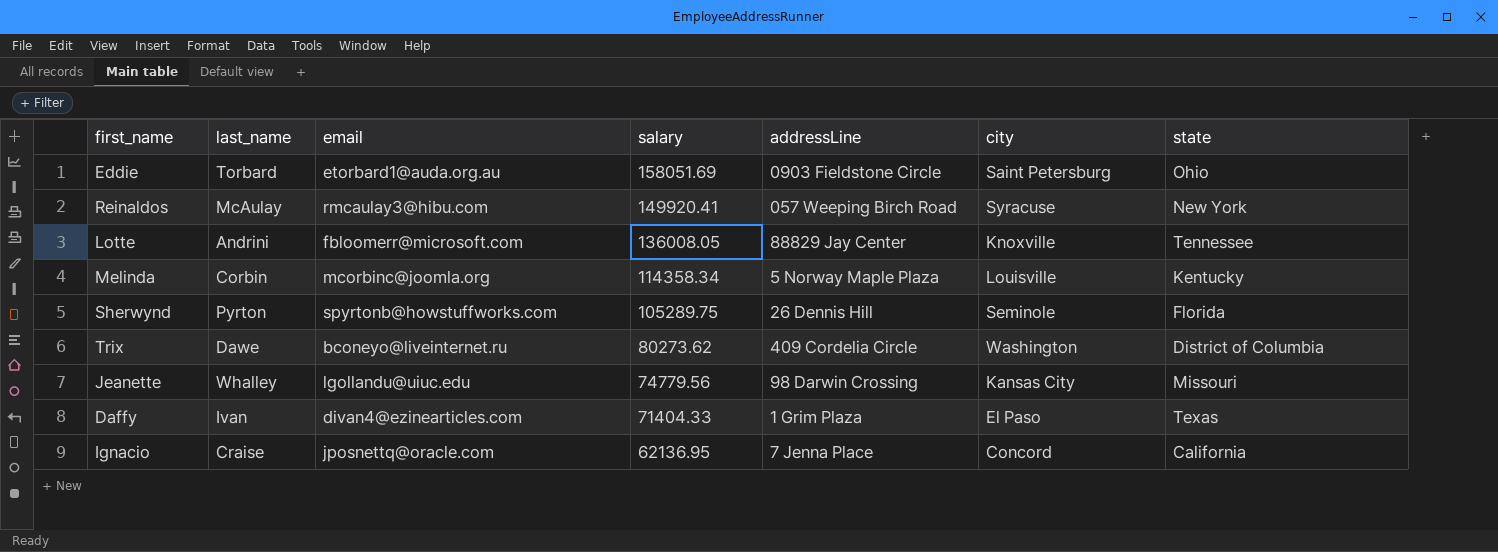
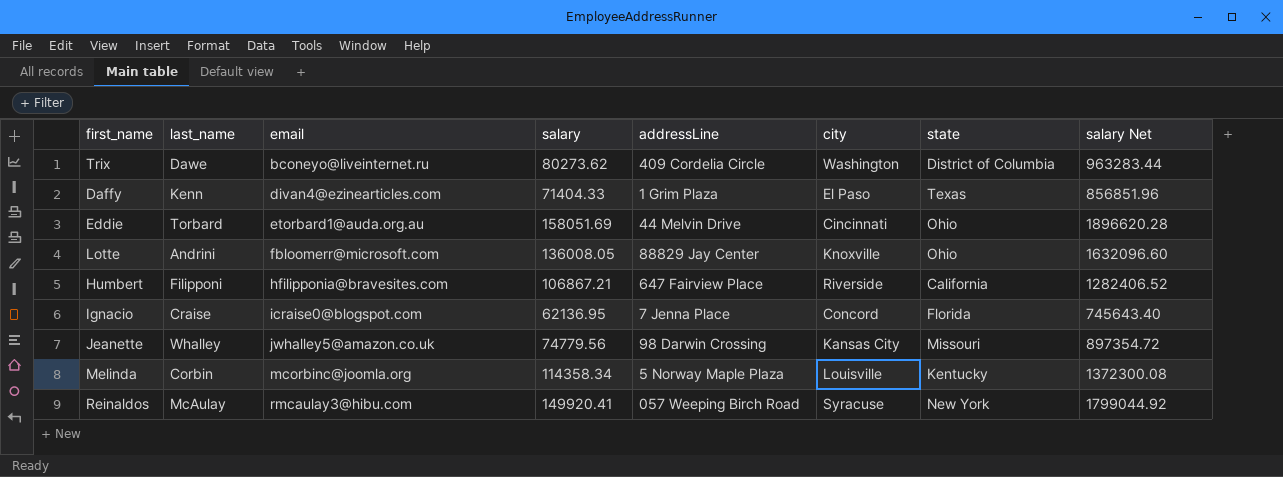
row order: salary descending -> email ascending
column salary Net | formula: none -> [salary] * 12
row Sherwynd: Pyrton | spyrtonb@howstuffworks.com | 105289.75 | 26 Dennis Hill | Seminole | Florida -> none
Daffy | last_name: Ivan -> Kenn
Eddie | addressLine: 0903 Fieldstone Circle -> 44 Melvin Drive
Eddie | city: Saint Petersburg -> Cincinnati
Lotte | state: Tennessee -> Ohio
row Humbert: none -> Filipponi | hfilipponia@bravesites.com | 106867.21 | 647 Fairview Place | Riverside | California | 1282406.52
Ignacio | email: jposnettq@oracle.com -> icraise0@blogspot.com
Ignacio | state: California -> Florida
Jeanette | email: lgollandu@uiuc.edu -> jwhalley5@amazon.co.uk

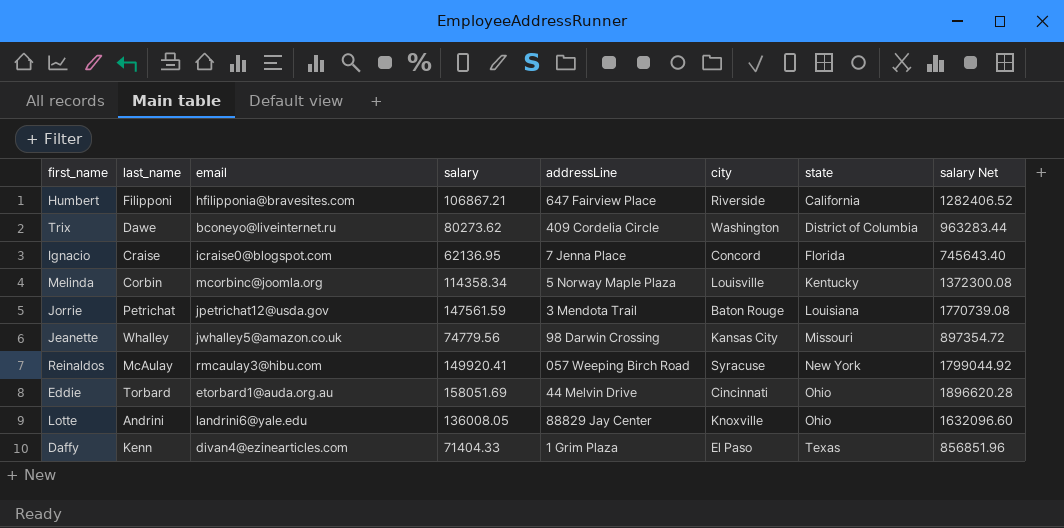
row order: email ascending -> state ascending
row Jorrie: none -> Petrichat | jpetrichat12@usda.gov | 147561.59 | 3 Mendota Trail | Baton Rouge | Louisiana | 1770739.08
Lotte | email: fbloomerr@microsoft.com -> landrini6@yale.edu

